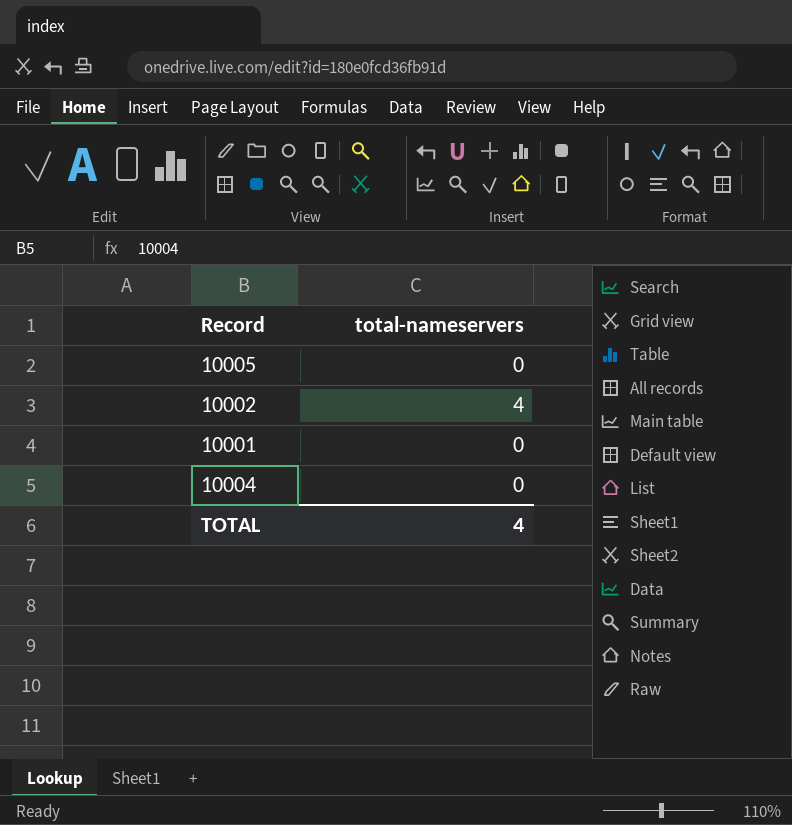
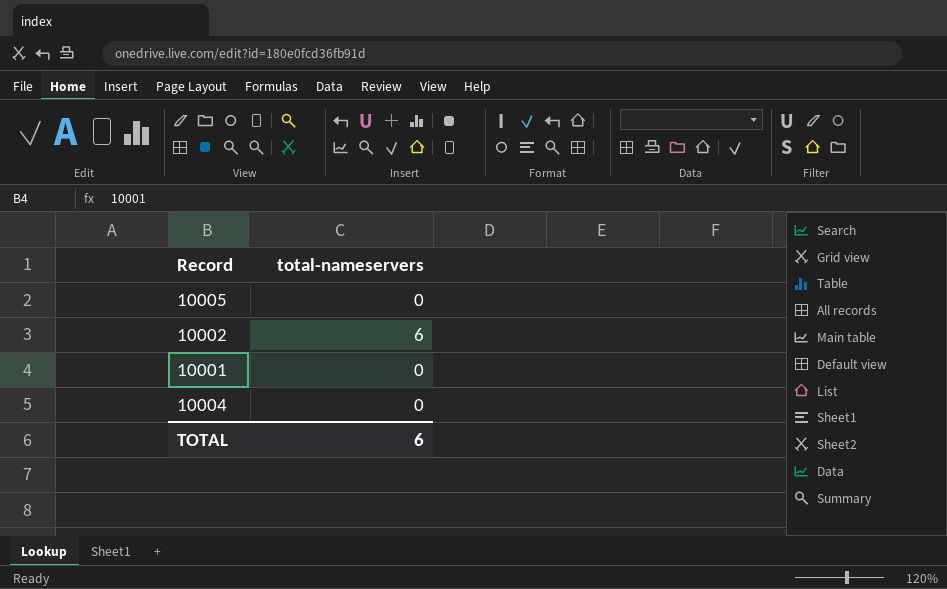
10002 | total-nameservers: 4 -> 6
TOTAL | total-nameservers: 4 -> 6

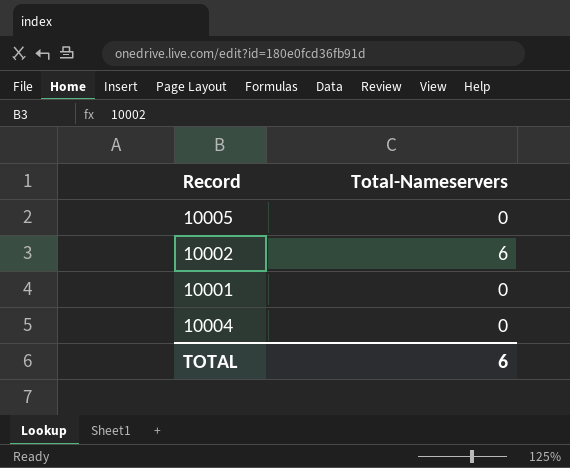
column name: total-nameservers -> Total-Nameservers

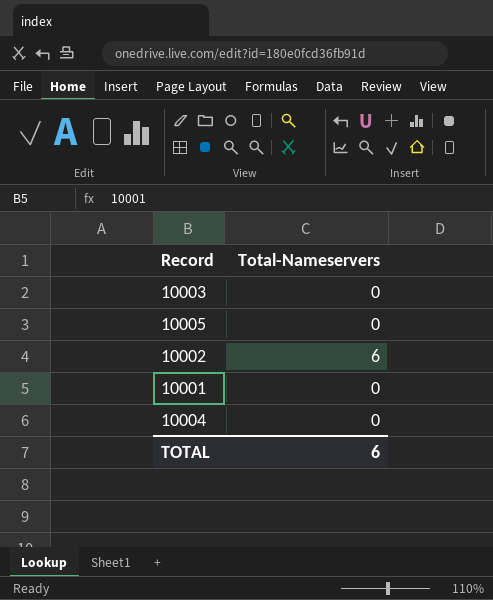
row 10003: none -> 0

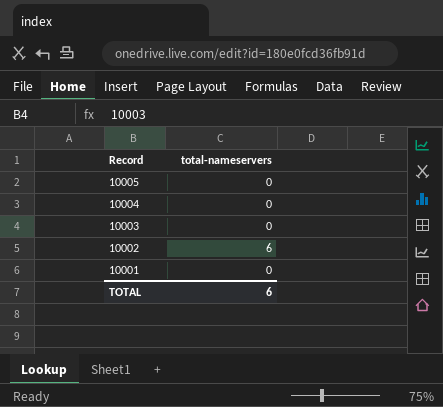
row order: none -> Record descending
column name: Total-Nameservers -> total-nameservers

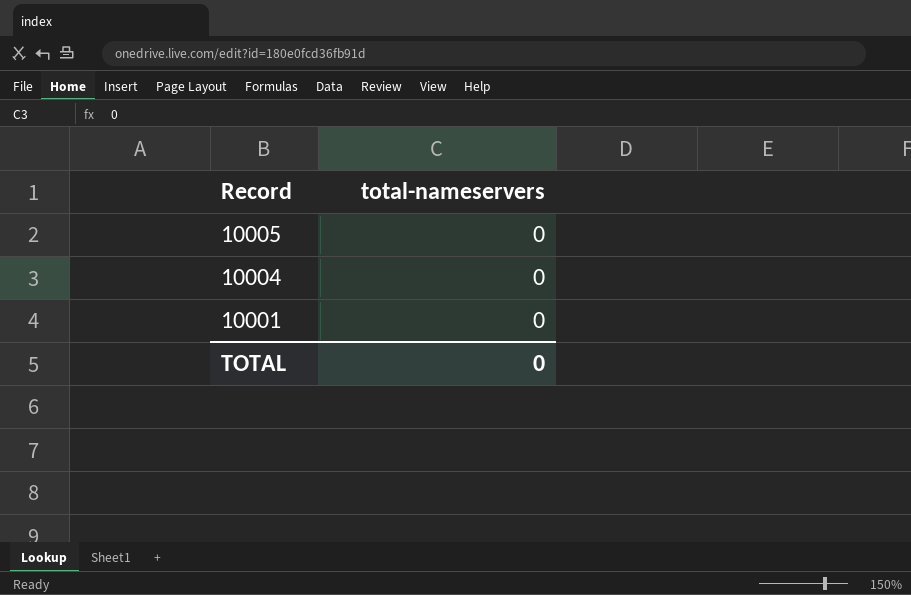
row 10003: 0 -> none
row 10002: 6 -> none
TOTAL | total-nameservers: 6 -> 0

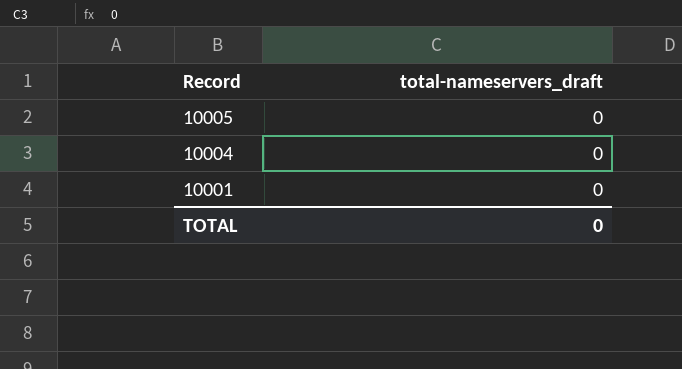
column name: total-nameservers -> total-nameservers_draft

